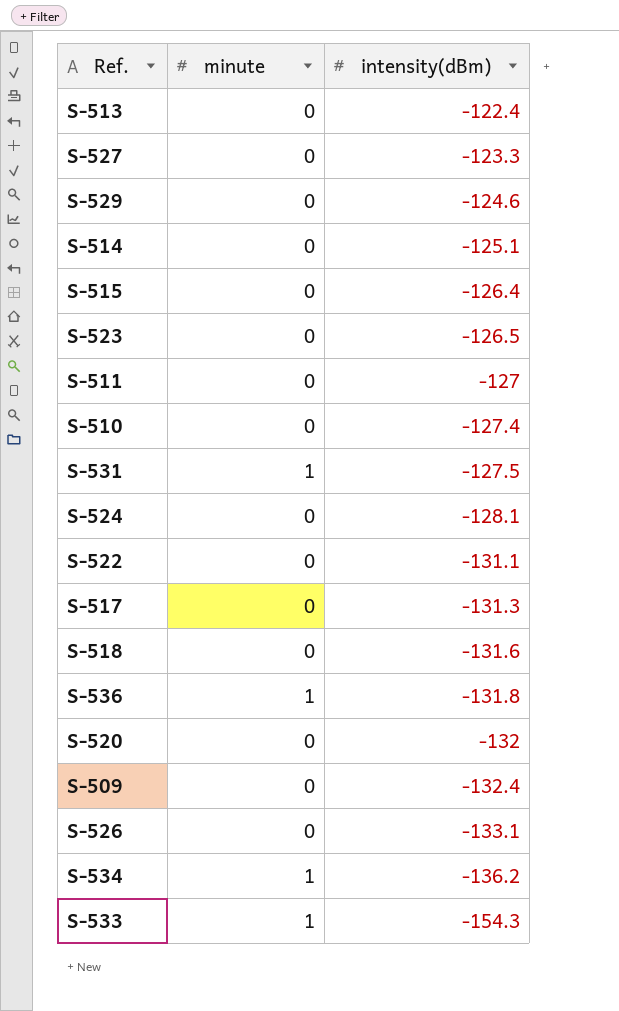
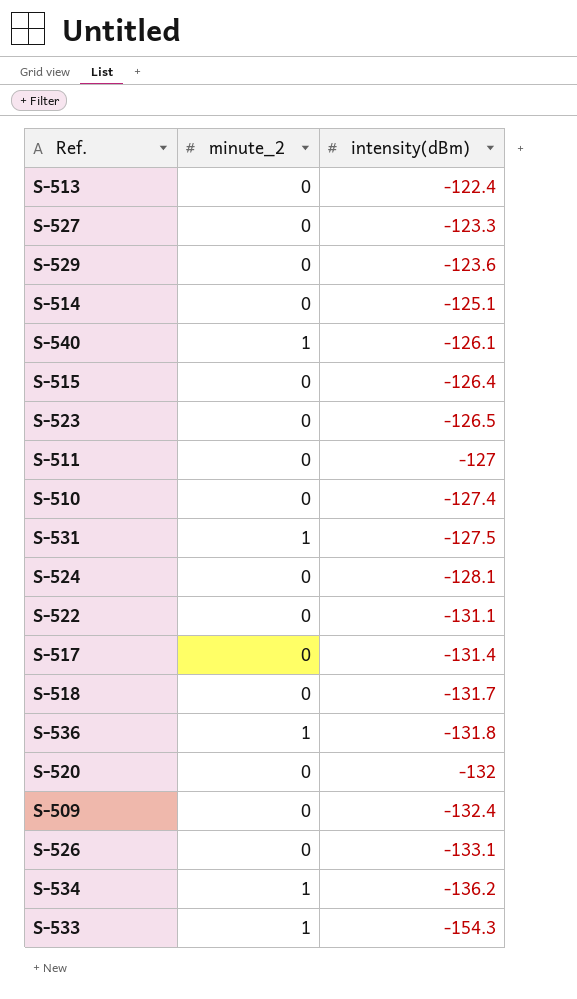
column name: minute -> minute_2
S-529 | intensity(dBm): -124.6 -> -123.6
row S-540: none -> 1 | -126.1
S-517 | intensity(dBm): -131.3 -> -131.4
S-518 | intensity(dBm): -131.6 -> -131.7

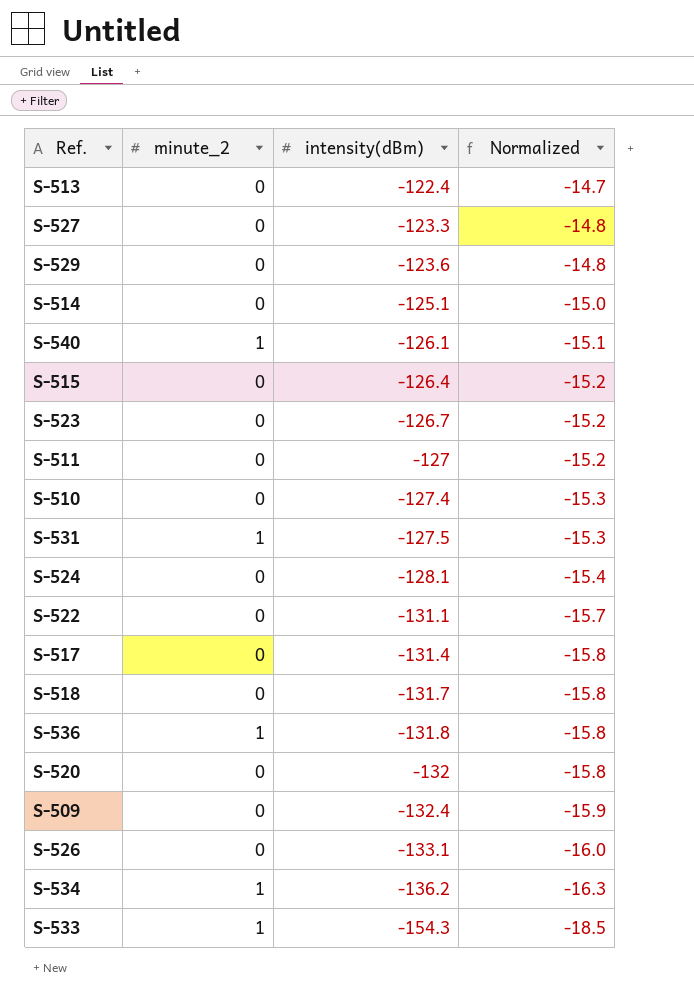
column Normalized | formula: none -> [intensity(dBm)] * 0.12
S-523 | intensity(dBm): -126.5 -> -126.7

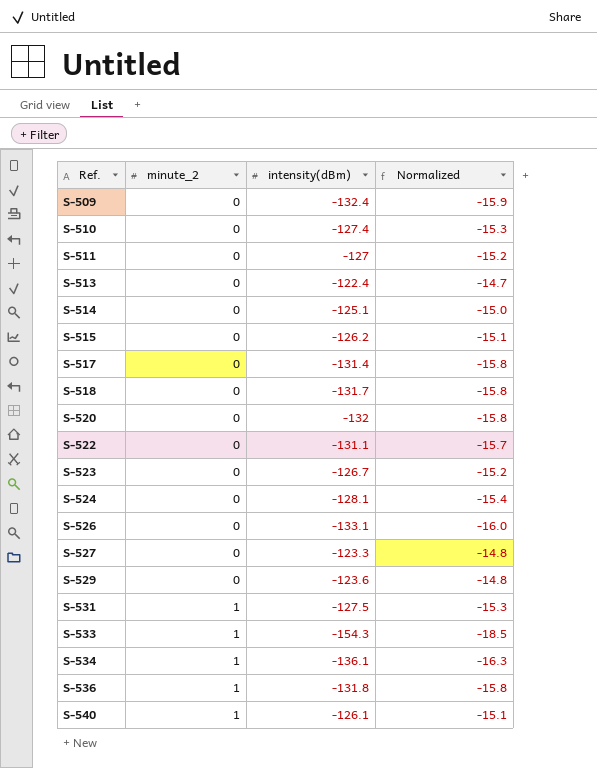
row order: intensity(dBm) descending -> Ref. ascending
S-515 | intensity(dBm): -126.4 -> -126.2
S-515 | Normalized: -15.2 -> -15.1
S-534 | intensity(dBm): -136.2 -> -136.1

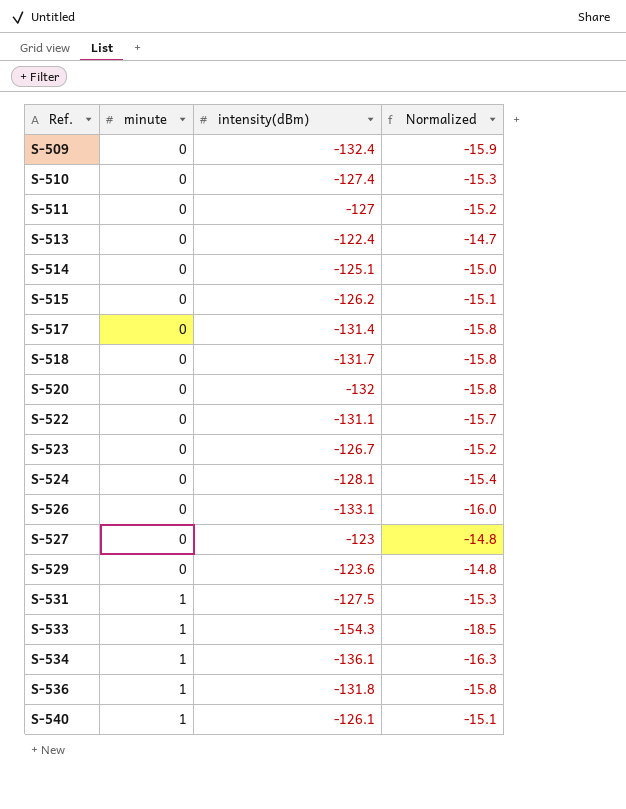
column name: minute_2 -> minute
S-527 | intensity(dBm): -123.3 -> -123

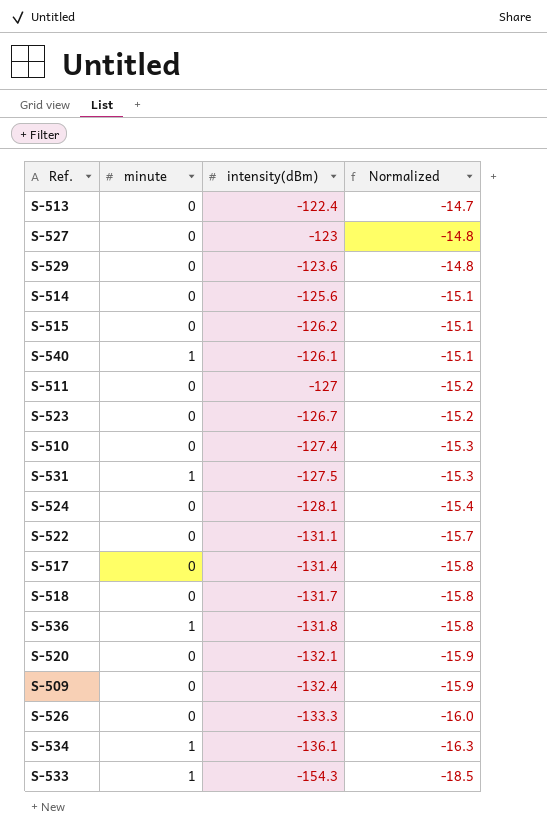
row order: Ref. ascending -> Normalized descending
S-514 | intensity(dBm): -125.1 -> -125.6
S-514 | Normalized: -15.0 -> -15.1
S-520 | intensity(dBm): -132 -> -132.1
S-520 | Normalized: -15.8 -> -15.9
S-526 | intensity(dBm): -133.1 -> -133.3

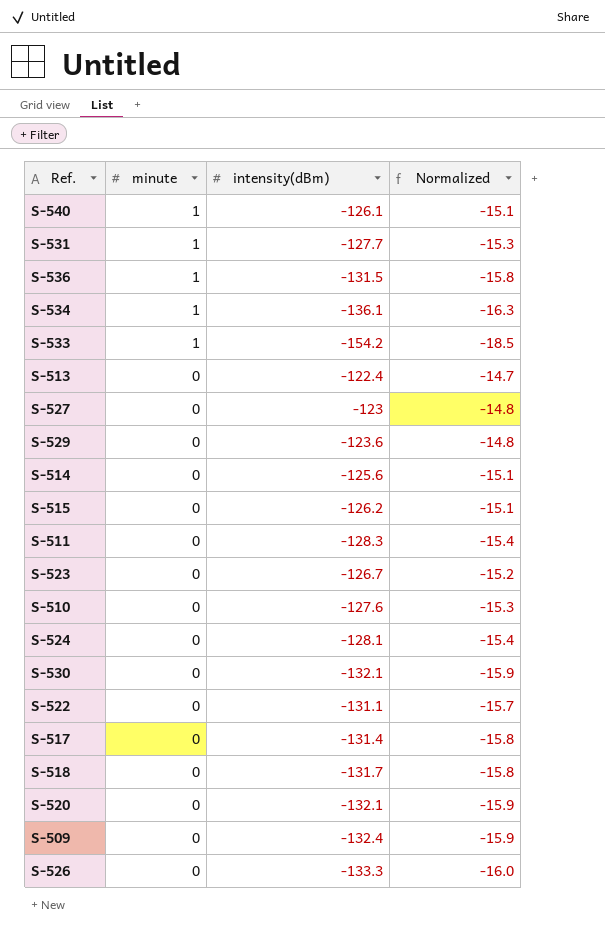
row order: Normalized descending -> minute descending
S-531 | intensity(dBm): -127.5 -> -127.7
S-536 | intensity(dBm): -131.8 -> -131.5
S-533 | intensity(dBm): -154.3 -> -154.2
S-511 | intensity(dBm): -127 -> -128.3
S-511 | Normalized: -15.2 -> -15.4
S-510 | intensity(dBm): -127.4 -> -127.6
row S-530: none -> 0 | -132.1 | -15.9

